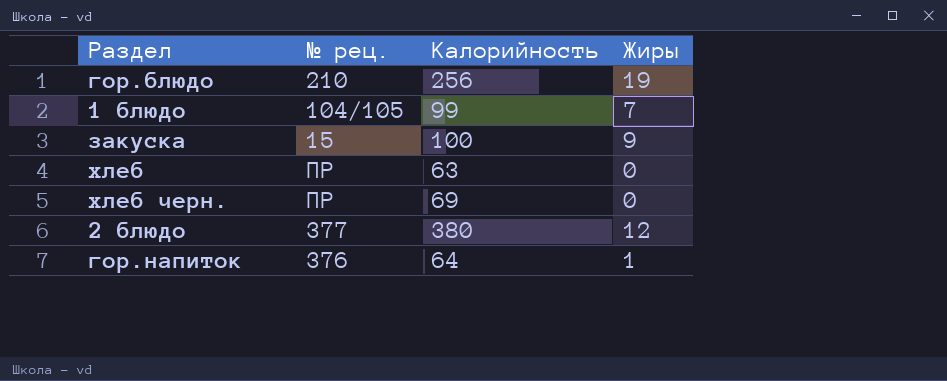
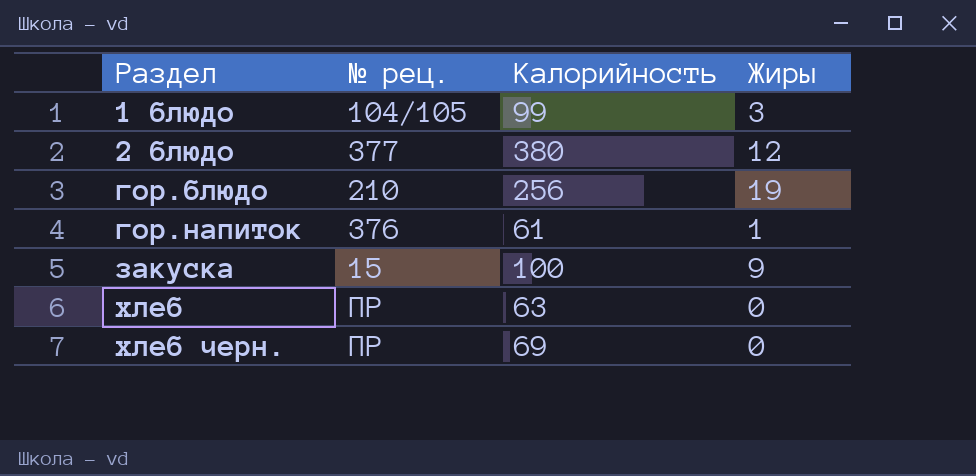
row order: none -> Раздел ascending
1 блюдо | Жиры: 7 -> 3
гор.напиток | Калорийность: 64 -> 61

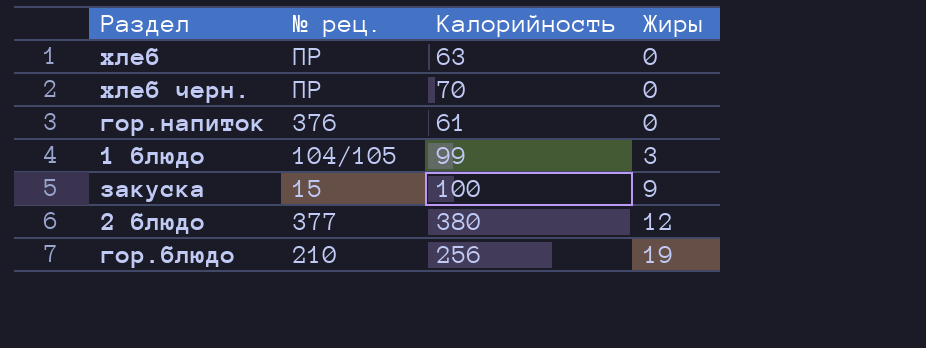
row order: Раздел ascending -> Жиры ascending
хлеб черн. | Калорийность: 69 -> 70
гор.напиток | Жиры: 1 -> 0

